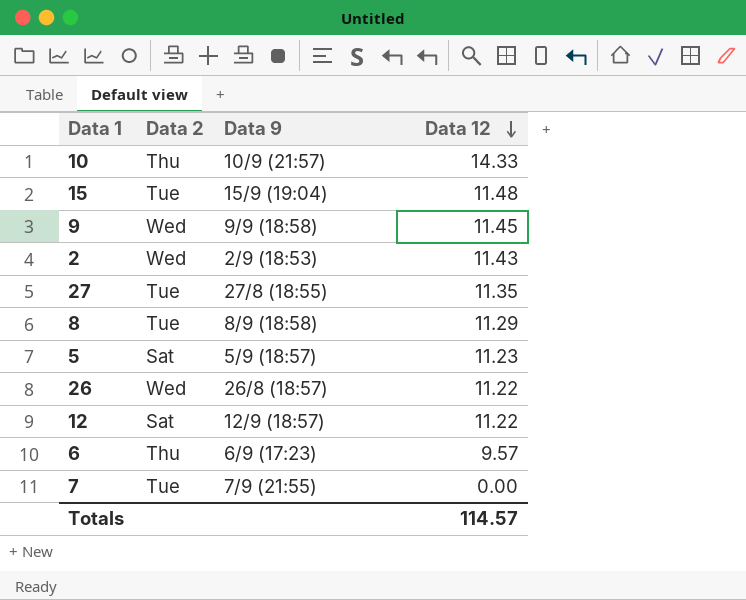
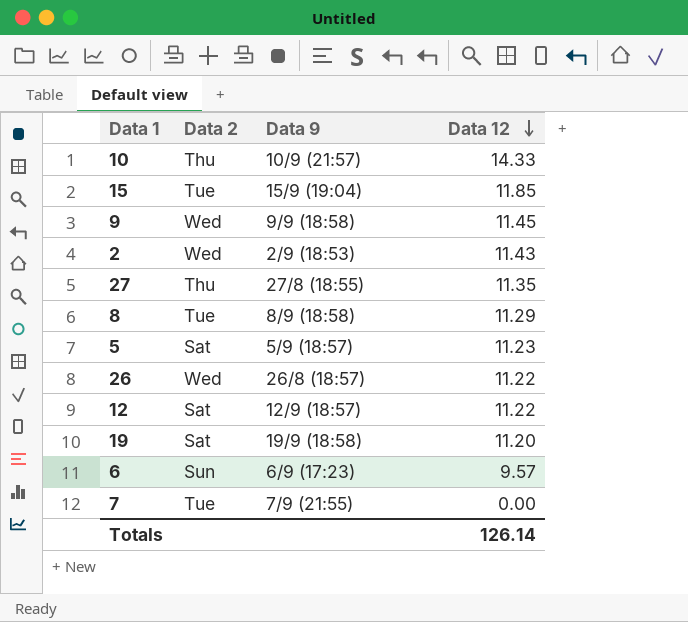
15 | Data 12: 11.48 -> 11.85
27 | Data 2: Tue -> Thu
row 19: none -> Sat | 19/9 (18:58) | 11.20
6 | Data 2: Thu -> Sun
Totals | Data 12: 114.57 -> 126.14

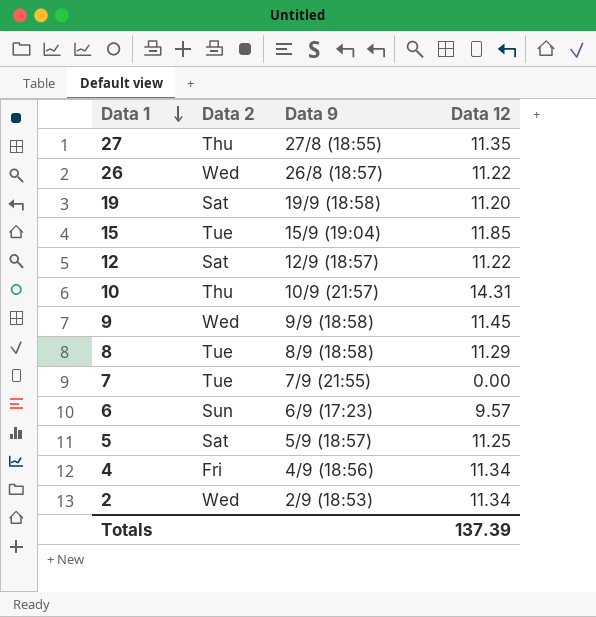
row order: Data 12 descending -> Data 1 descending
10 | Data 12: 14.33 -> 14.31
5 | Data 12: 11.23 -> 11.25
row 4: none -> Fri | 4/9 (18:56) | 11.34
2 | Data 12: 11.43 -> 11.34
Totals | Data 12: 126.14 -> 137.39

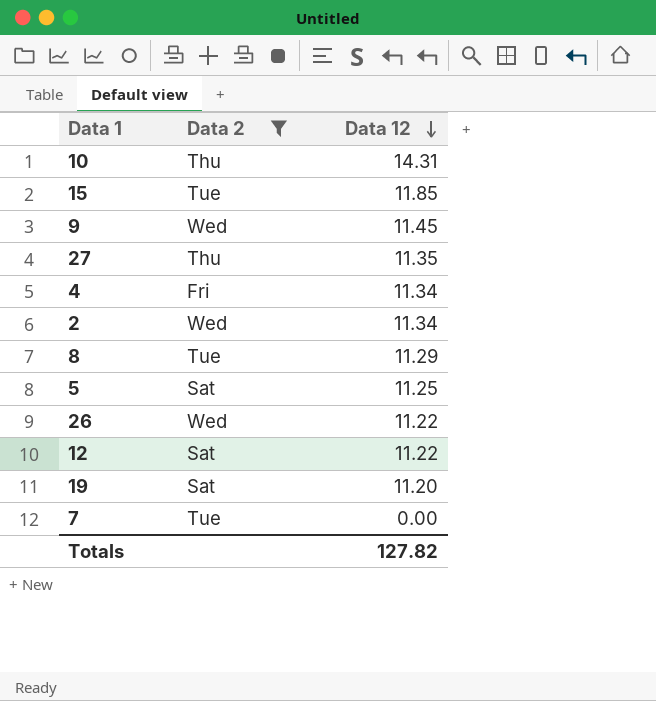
filter: none -> Data 2 != Sun
row order: Data 1 descending -> Data 12 descending
column Data 9 | position: 3 -> none
Totals | Data 12: 137.39 -> 127.82

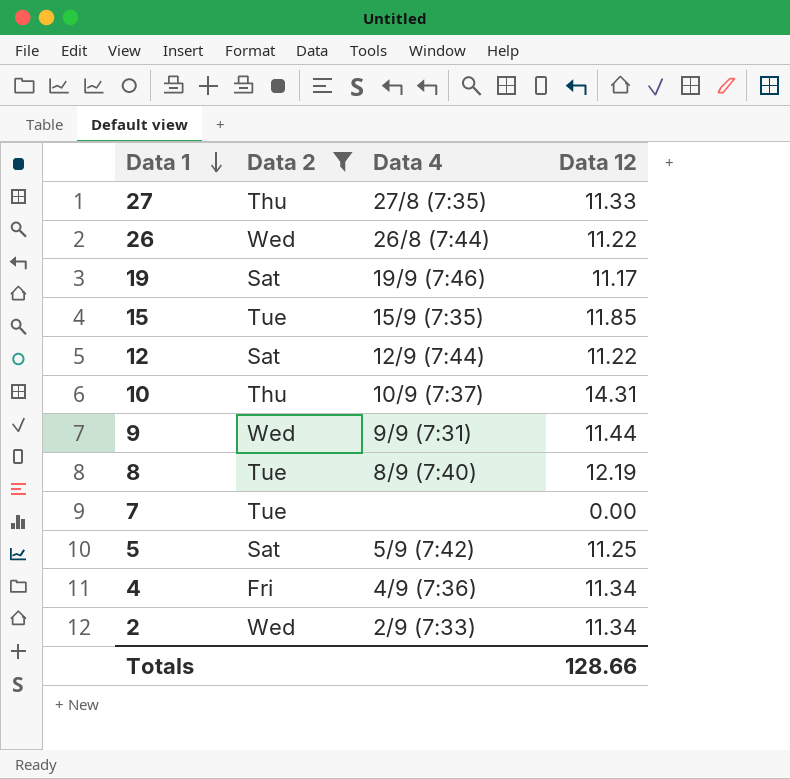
row order: Data 12 descending -> Data 1 descending
column Data 4 | position: none -> 3
27 | Data 12: 11.35 -> 11.33
19 | Data 12: 11.20 -> 11.17
9 | Data 12: 11.45 -> 11.44
8 | Data 12: 11.29 -> 12.19
Totals | Data 12: 127.82 -> 128.66

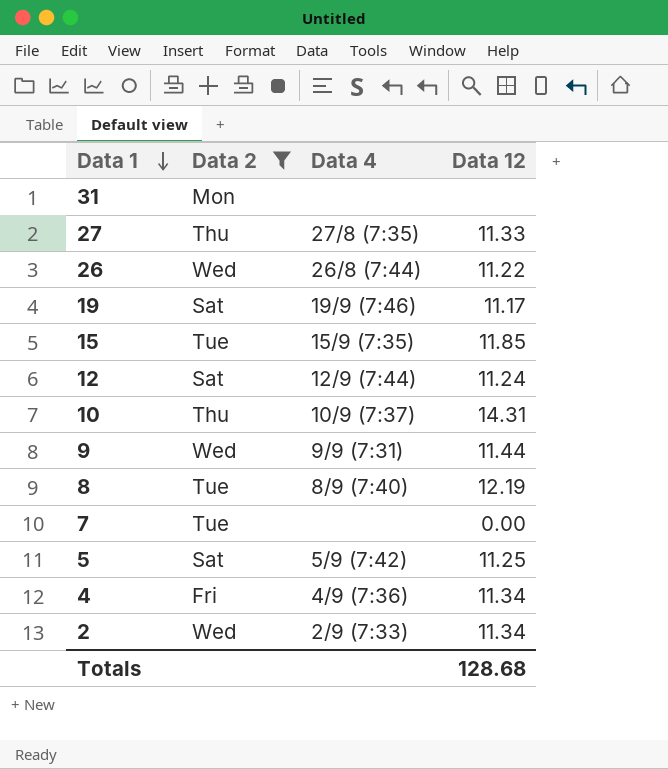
row 31: none -> Mon | none | none
12 | Data 12: 11.22 -> 11.24
Totals | Data 12: 128.66 -> 128.68

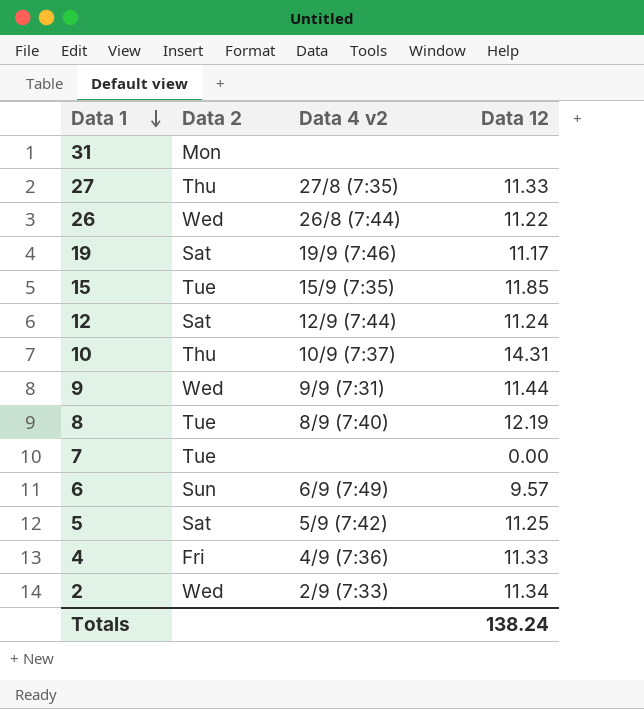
filter: Data 2 != Sun -> none
column name: Data 4 -> Data 4 v2
4 | Data 12: 11.34 -> 11.33
Totals | Data 12: 128.68 -> 138.24

